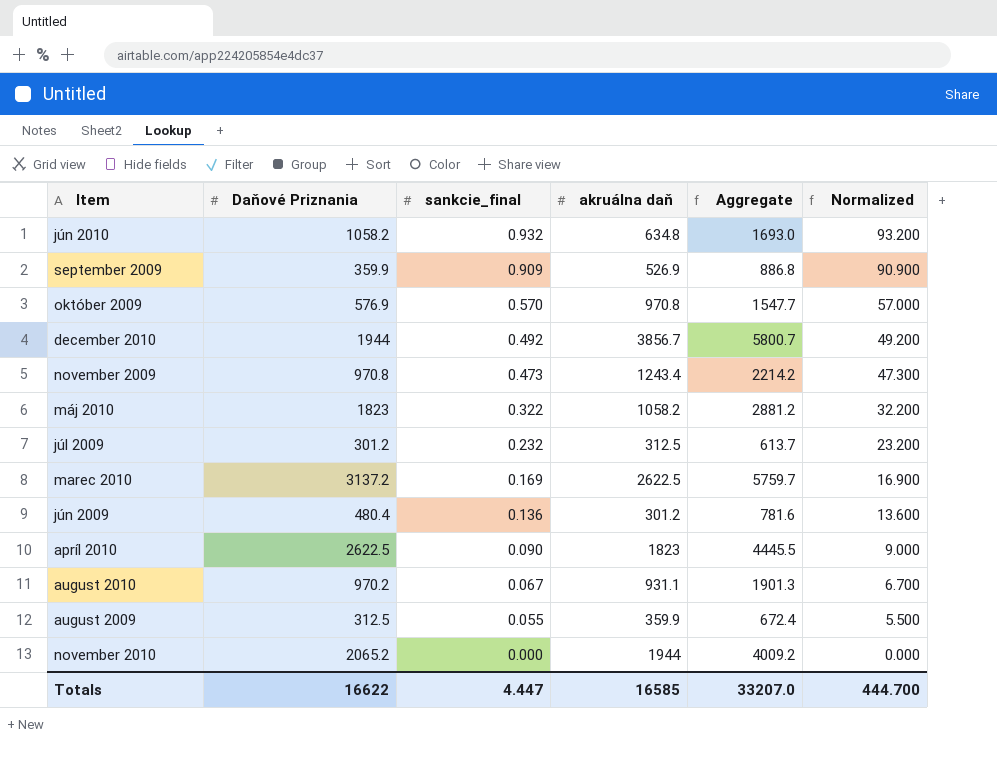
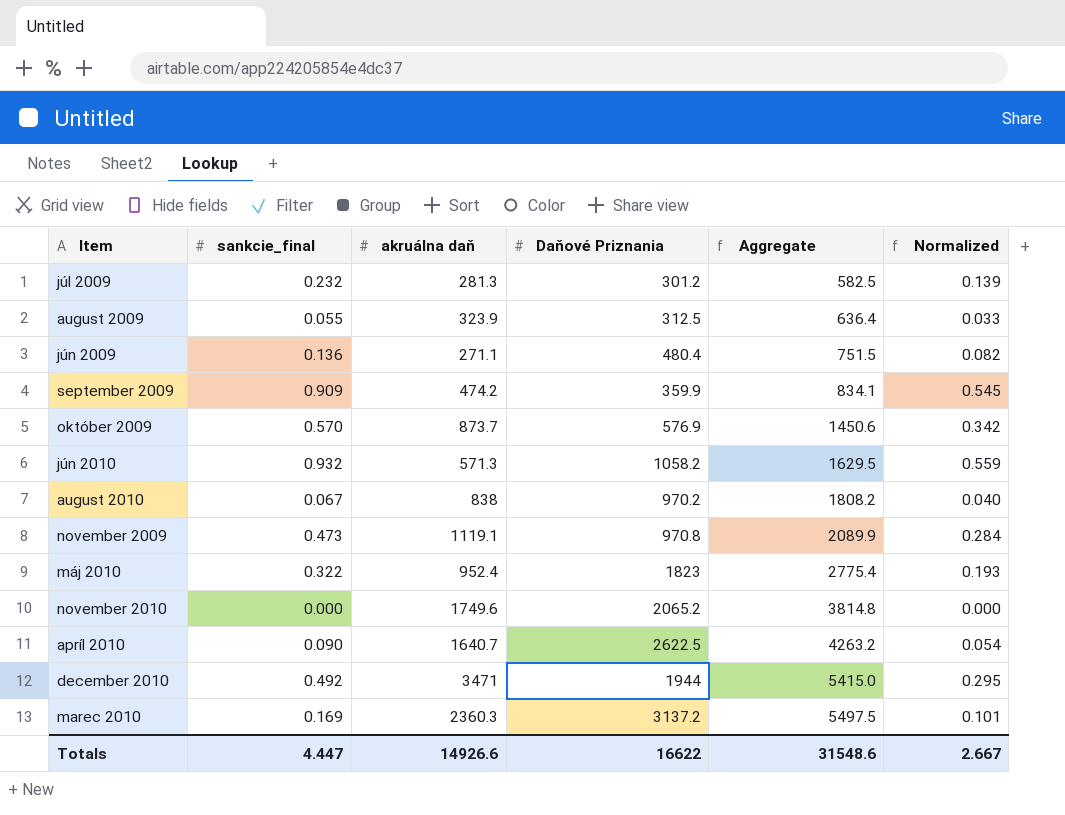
row order: sankcie_final descending -> Aggregate ascending
column Daňové Priznania | position: 2 -> 4
column Normalized | formula: [sankcie_final] * 100 -> [sankcie_final] * 0.6
júl 2009 | akruálna daň: 312.5 -> 281.3
júl 2009 | Aggregate: 613.7 -> 582.5
august 2009 | akruálna daň: 359.9 -> 323.9
august 2009 | Aggregate: 672.4 -> 636.4
jún 2009 | akruálna daň: 301.2 -> 271.1
jún 2009 | Aggregate: 781.6 -> 751.5
september 2009 | akruálna daň: 526.9 -> 474.2
september 2009 | Aggregate: 886.8 -> 834.1
október 2009 | akruálna daň: 970.8 -> 873.7
október 2009 | Aggregate: 1547.7 -> 1450.6
jún 2010 | akruálna daň: 634.8 -> 571.3
jún 2010 | Aggregate: 1693.0 -> 1629.5
august 2010 | akruálna daň: 931.1 -> 838
august 2010 | Aggregate: 1901.3 -> 1808.2
november 2009 | akruálna daň: 1243.4 -> 1119.1
november 2009 | Aggregate: 2214.2 -> 2089.9
máj 2010 | akruálna daň: 1058.2 -> 952.4
máj 2010 | Aggregate: 2881.2 -> 2775.4
november 2010 | akruálna daň: 1944 -> 1749.6
november 2010 | Aggregate: 4009.2 -> 3814.8
apríl 2010 | akruálna daň: 1823 -> 1640.7
apríl 2010 | Aggregate: 4445.5 -> 4263.2
december 2010 | akruálna daň: 3856.7 -> 3471
december 2010 | Aggregate: 5800.7 -> 5415.0
marec 2010 | akruálna daň: 2622.5 -> 2360.3
marec 2010 | Aggregate: 5759.7 -> 5497.5
Totals | akruálna daň: 16585 -> 14926.6
Totals | Aggregate: 33207.0 -> 31548.6
Totals | Normalized: 444.700 -> 2.667

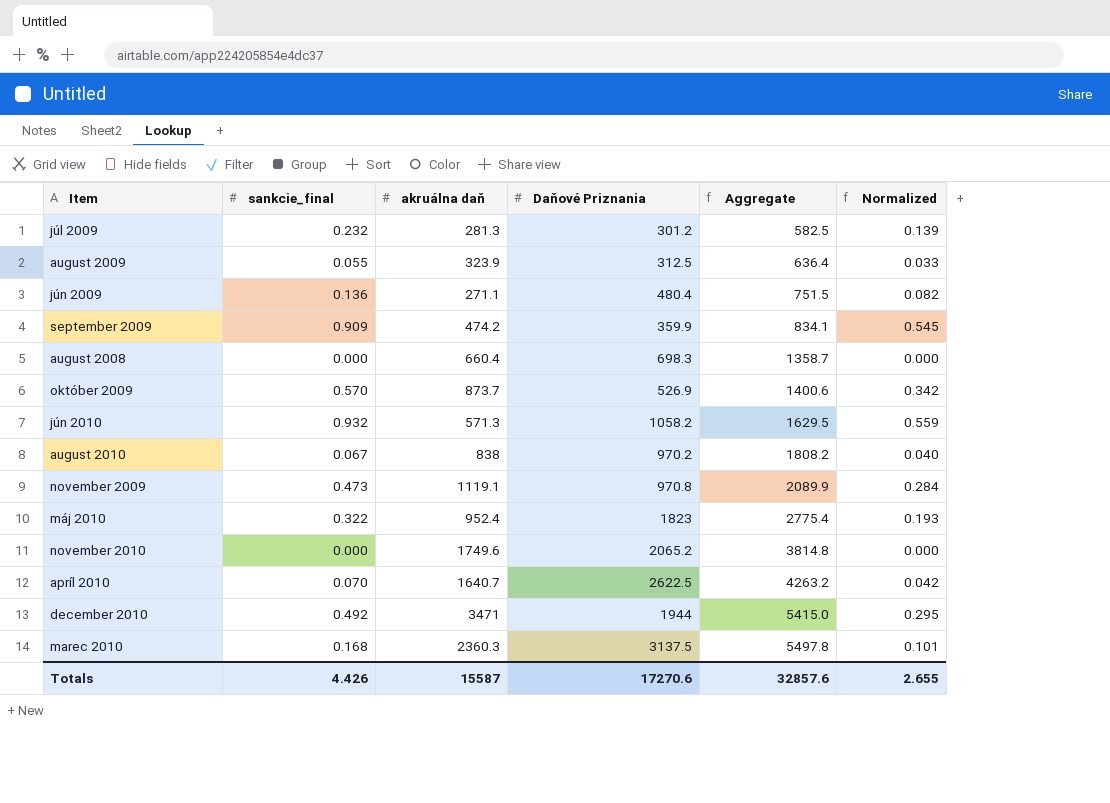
row august 2008: none -> 0.000 | 660.4 | 698.3 | 1358.7 | 0.000
október 2009 | Daňové Priznania: 576.9 -> 526.9
október 2009 | Aggregate: 1450.6 -> 1400.6
apríl 2010 | sankcie_final: 0.090 -> 0.070
apríl 2010 | Normalized: 0.054 -> 0.042
marec 2010 | sankcie_final: 0.169 -> 0.168
marec 2010 | Daňové Priznania: 3137.2 -> 3137.5
marec 2010 | Aggregate: 5497.5 -> 5497.8
Totals | sankcie_final: 4.447 -> 4.426
Totals | akruálna daň: 14926.6 -> 15587
Totals | Daňové Priznania: 16622 -> 17270.6
Totals | Aggregate: 31548.6 -> 32857.6
Totals | Normalized: 2.667 -> 2.655

